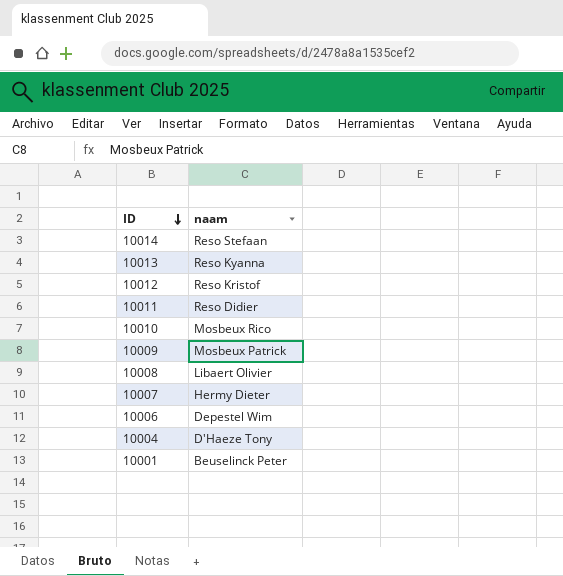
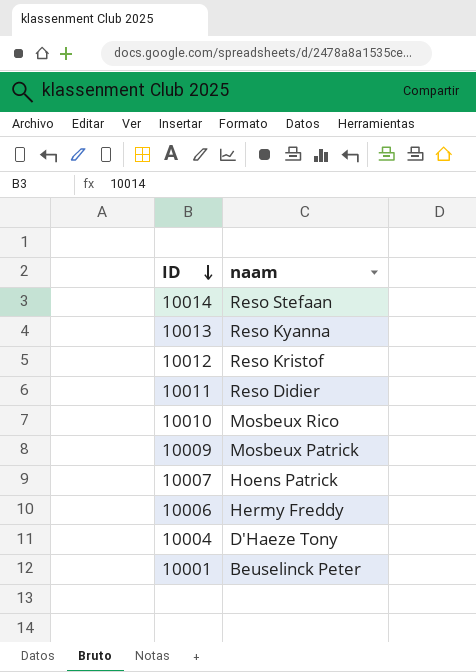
row 10008: Libaert Olivier -> none
10007 | naam: Hermy Dieter -> Hoens Patrick
10006 | naam: Depestel Wim -> Hermy Freddy

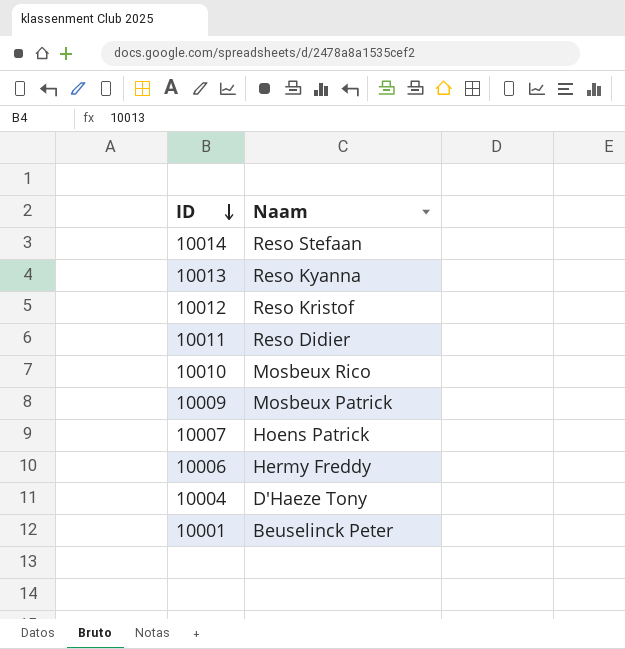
column name: naam -> Naam

